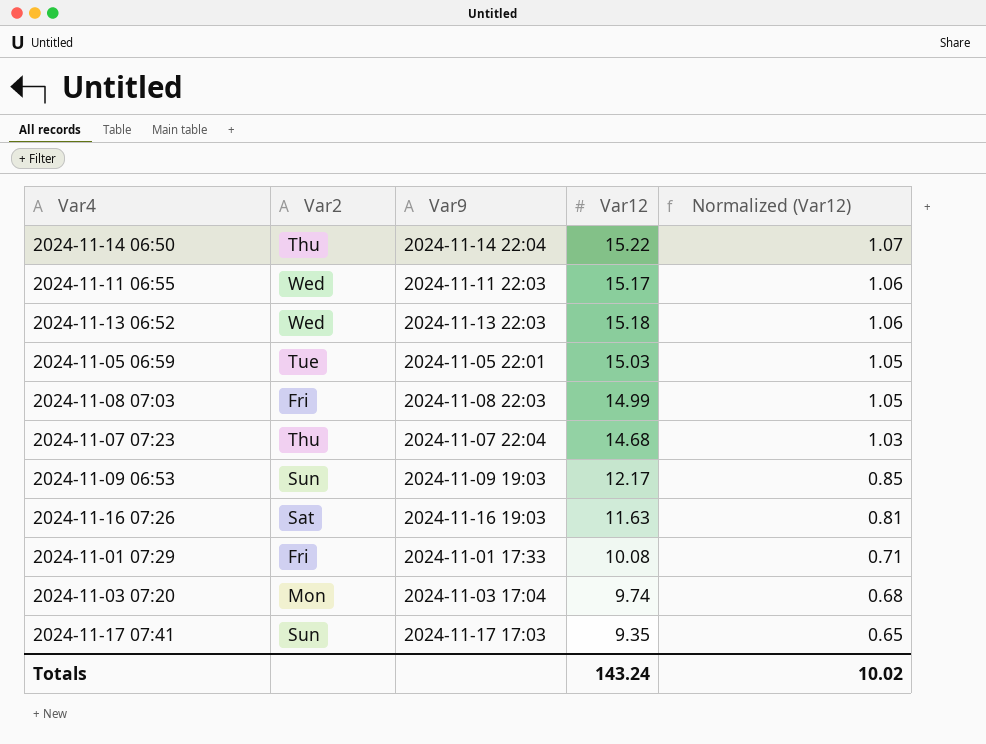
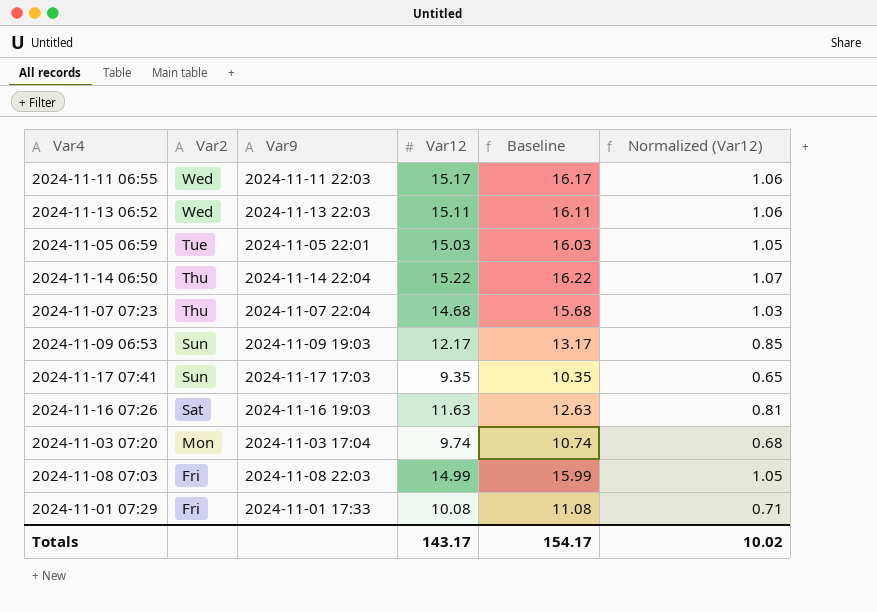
row order: Normalized (Var12) descending -> Var2 descending
column Baseline | formula: none -> [Var12] + 1
2024-11-13 06:52 | Var12: 15.18 -> 15.11
Totals | Var12: 143.24 -> 143.17

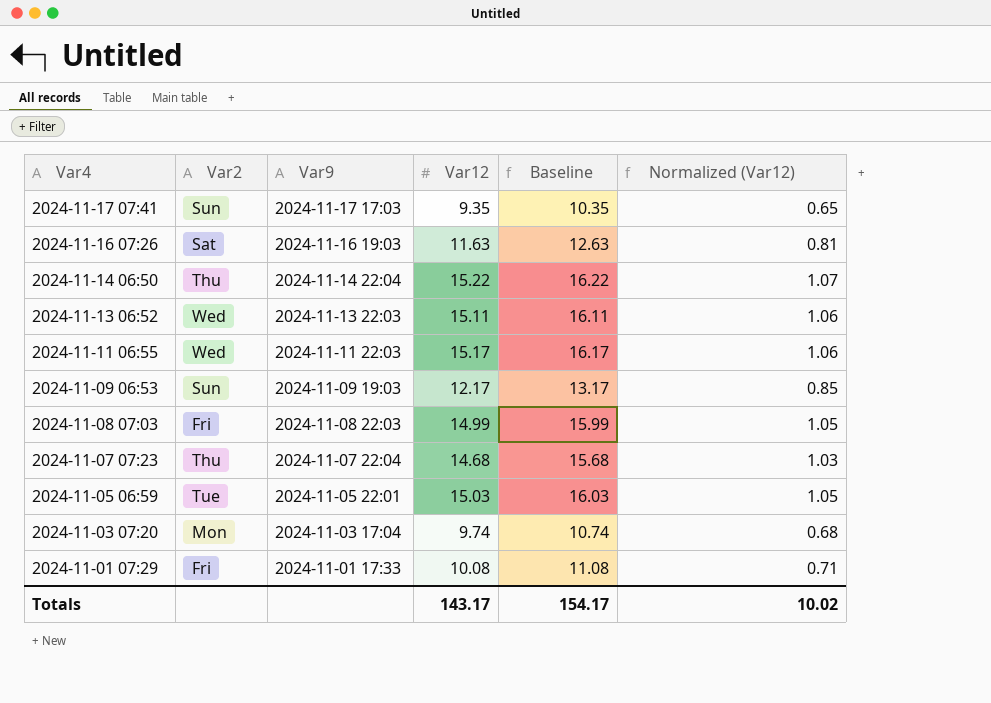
row order: Var2 descending -> Var4 descending

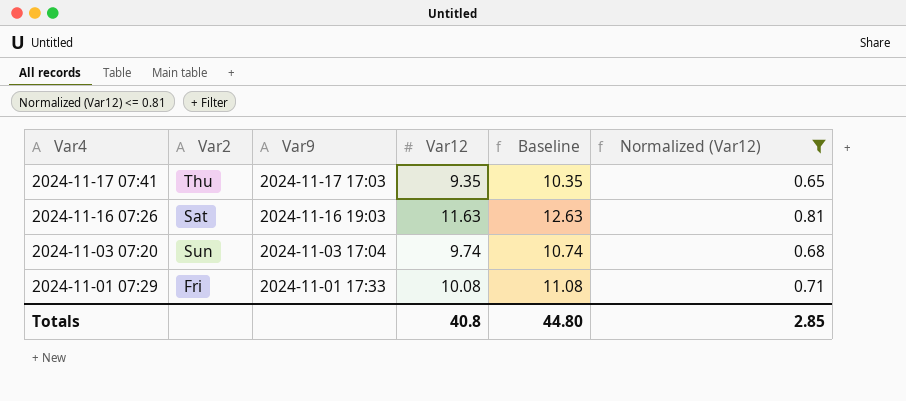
filter: none -> Normalized (Var12) <= 0.81
2024-11-17 07:41 | Var2: Sun -> Thu
2024-11-03 07:20 | Var2: Mon -> Sun
Totals | Var12: 143.17 -> 40.8
Totals | Baseline: 154.17 -> 44.80
Totals | Normalized (Var12): 10.02 -> 2.85

